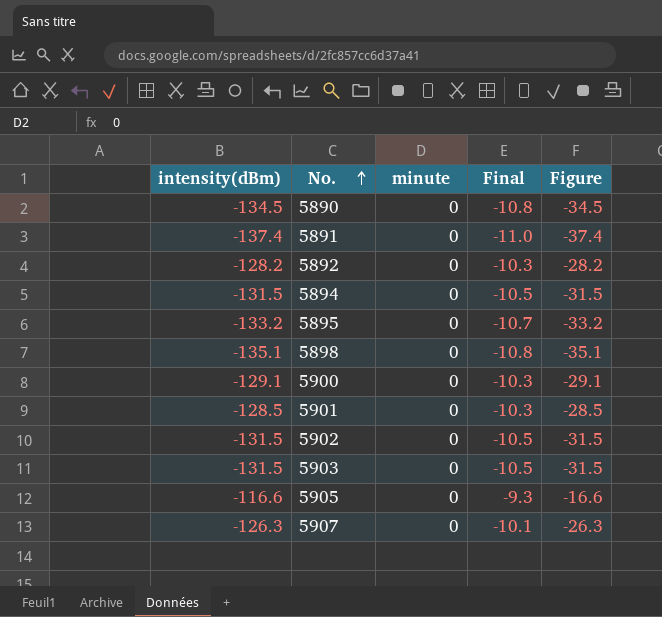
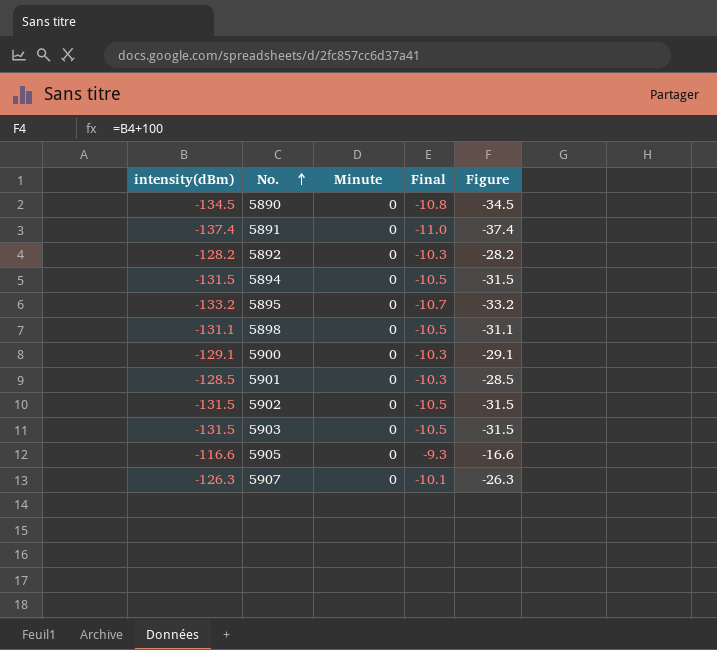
column name: minute -> Minute
5898 | intensity(dBm): -135.1 -> -131.1
5898 | Final: -10.8 -> -10.5
5898 | Figure: -35.1 -> -31.1

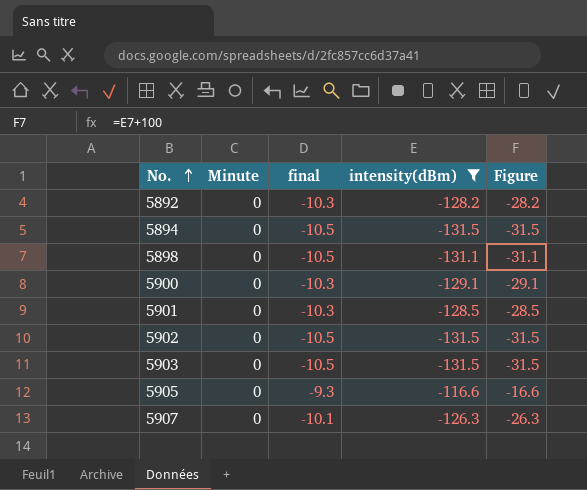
filter: none -> intensity(dBm) >= -131.5
column name: Final -> final
column intensity(dBm) | position: 1 -> 4

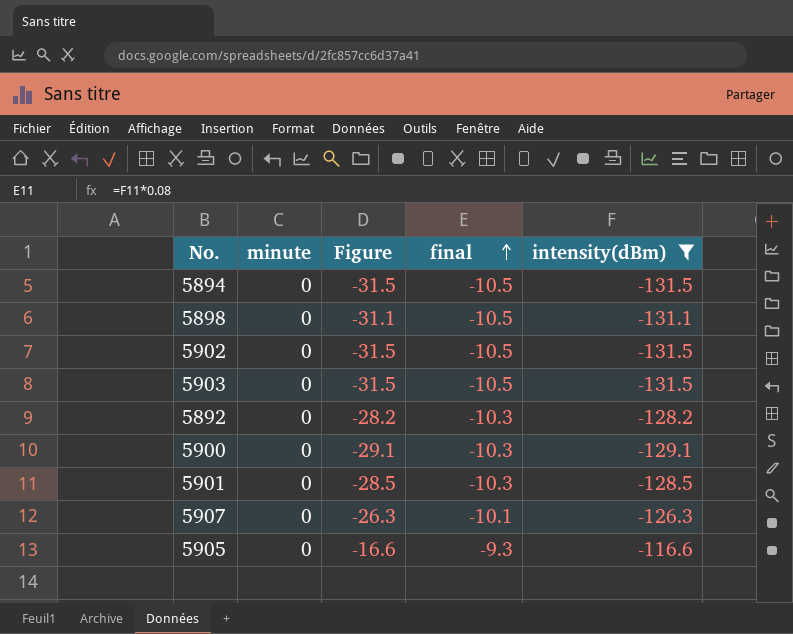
row order: No. ascending -> final ascending
column name: Minute -> minute
column Figure | position: 5 -> 3

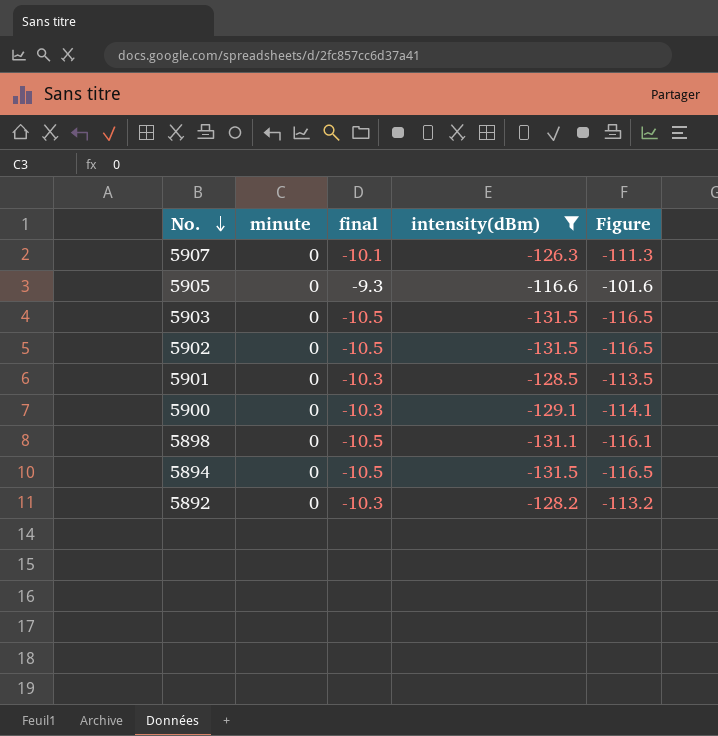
row order: final ascending -> No. descending
column Figure | formula: [intensity(dBm)] + 100 -> [intensity(dBm)] + 15
column Figure | position: 3 -> 5

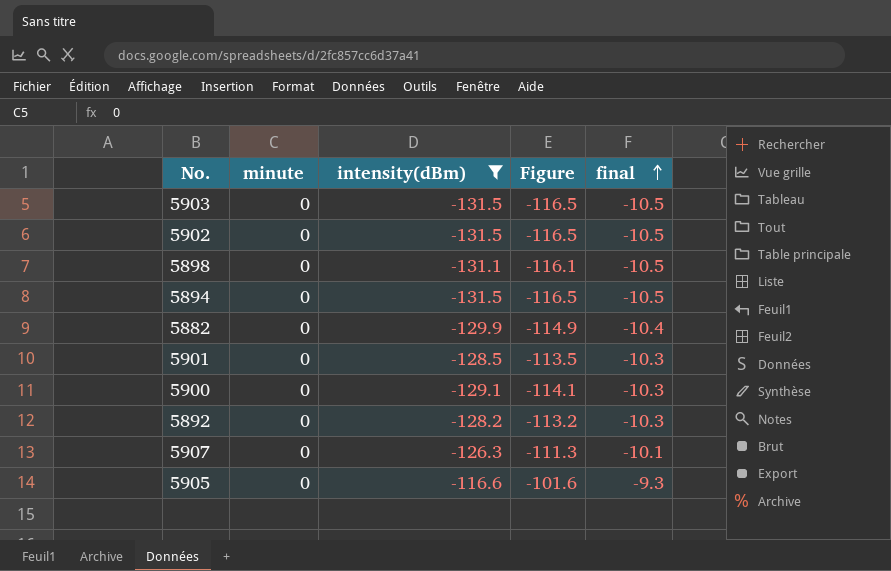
row order: No. descending -> final ascending
column final | position: 3 -> 5
row 5882: none -> 0 | -129.9 | -114.9 | -10.4

